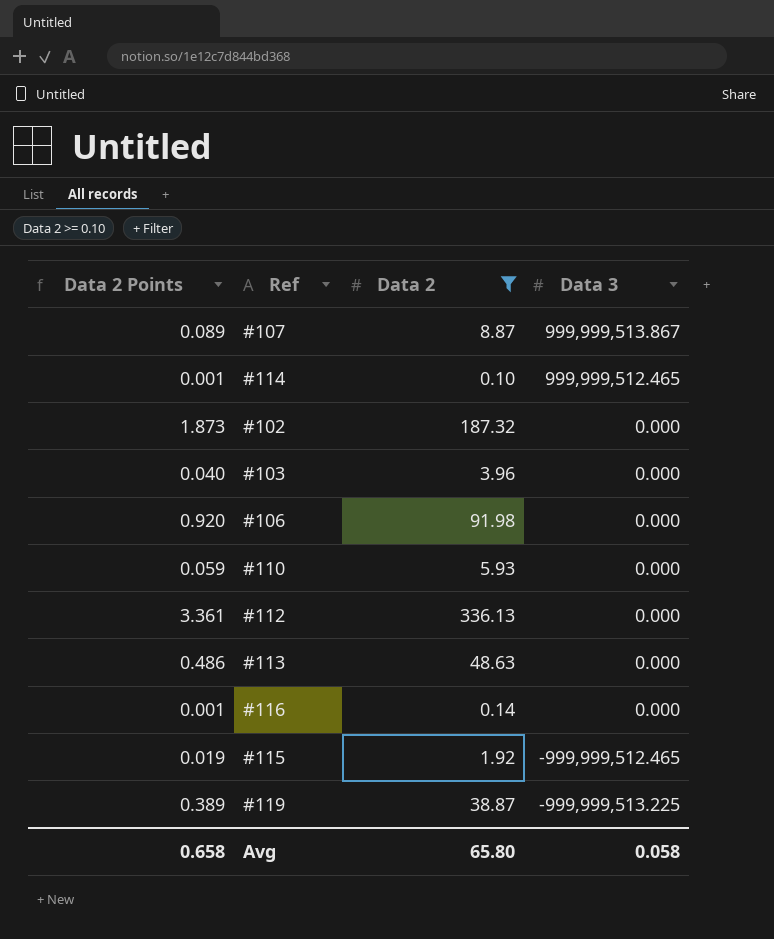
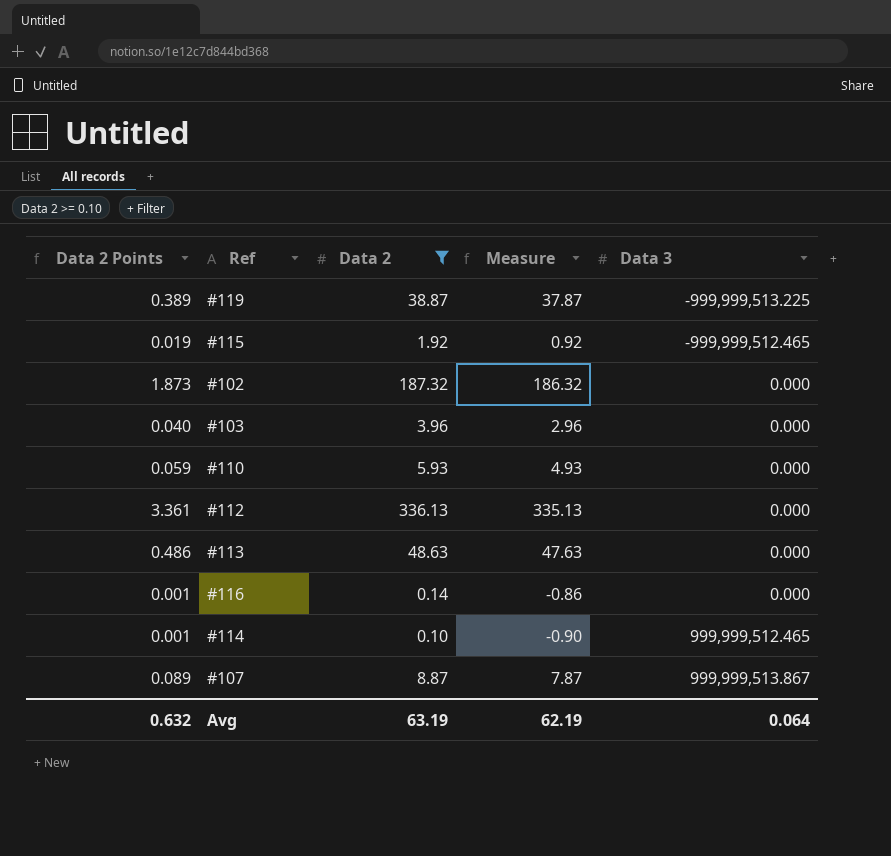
row order: Data 3 descending -> Data 3 ascending
column Measure | formula: none -> [Data 2] - 1
row #106: 0.920 | 91.98 | 0.000 -> none
Avg | Data 2 Points: 0.658 -> 0.632
Avg | Data 2: 65.80 -> 63.19
Avg | Data 3: 0.058 -> 0.064

